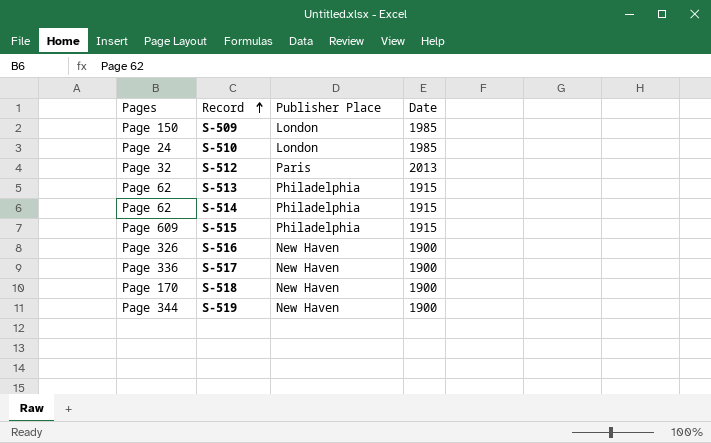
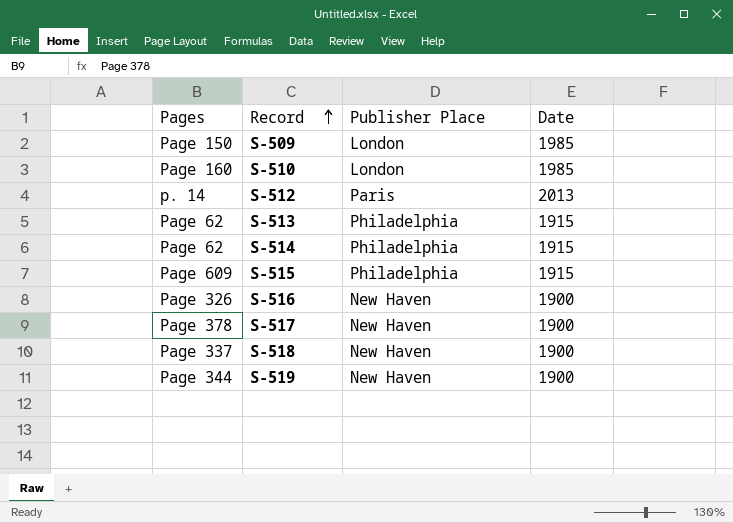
S-510 | Pages: Page 24 -> Page 160
S-512 | Pages: Page 32 -> p. 14
S-517 | Pages: Page 336 -> Page 378
S-518 | Pages: Page 170 -> Page 337

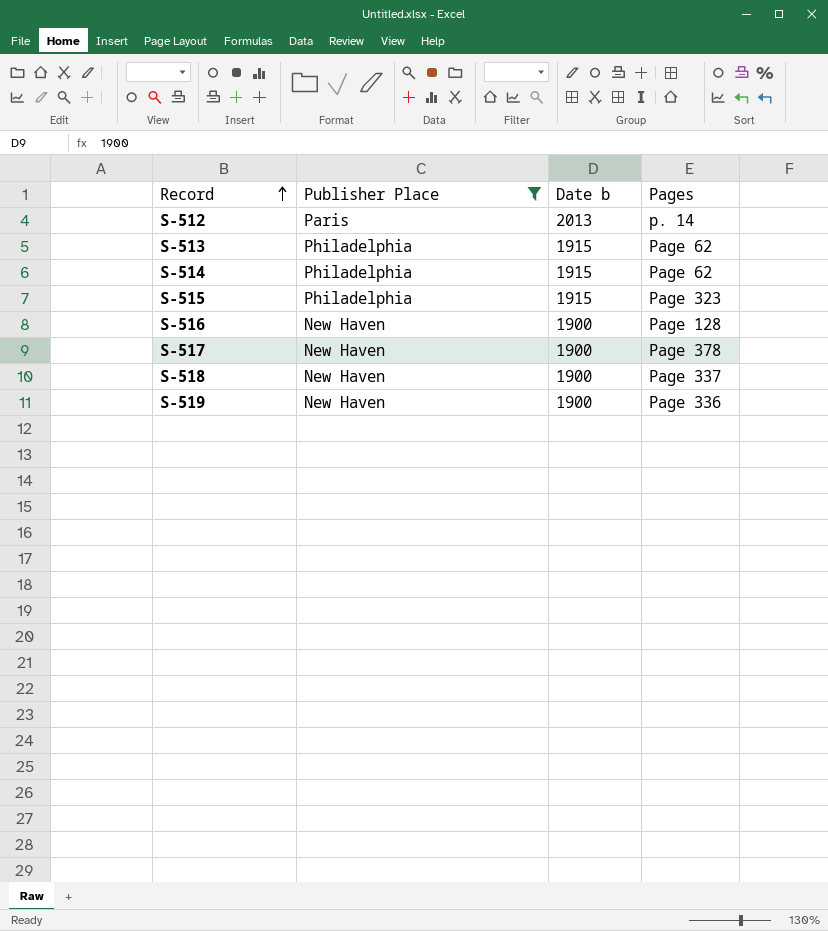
filter: none -> Publisher Place != London
column name: Date -> Date b
column Pages | position: 1 -> 4
S-515 | Pages: Page 609 -> Page 323
S-516 | Pages: Page 326 -> Page 128
S-519 | Pages: Page 344 -> Page 336

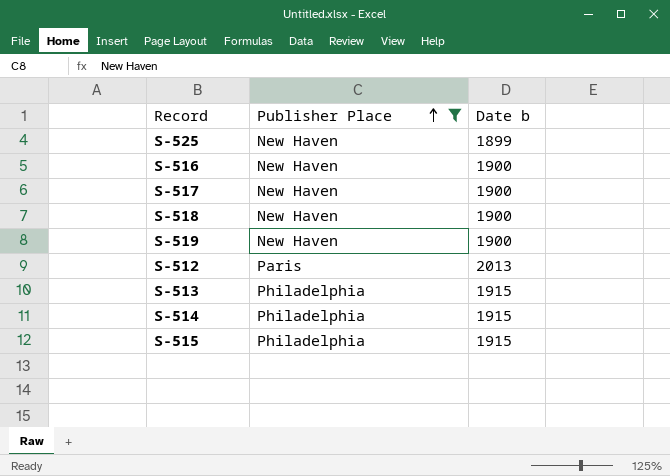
row order: Record ascending -> Publisher Place ascending
column Pages | position: 4 -> none
row S-525: none -> New Haven | 1899

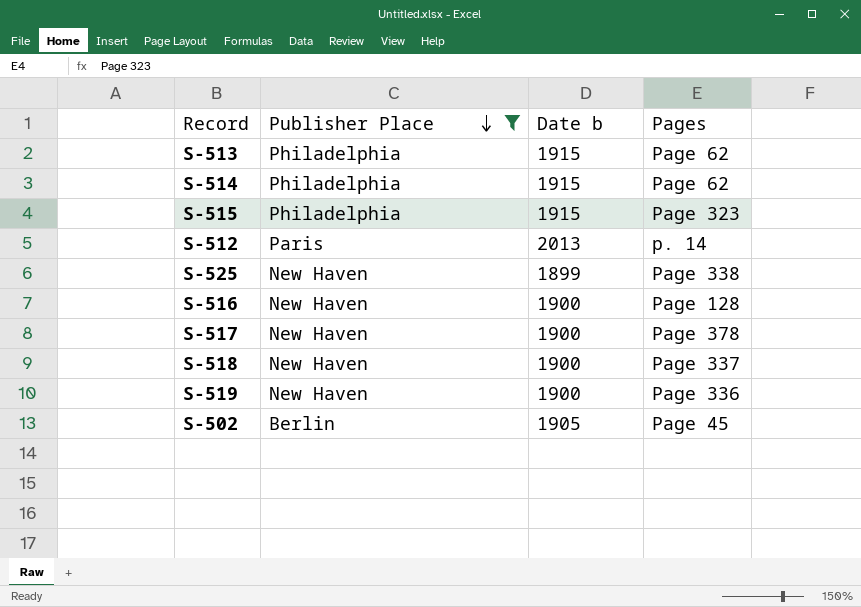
row order: Publisher Place ascending -> Publisher Place descending
column Pages | position: none -> 4
row S-502: none -> Berlin | 1905 | Page 45

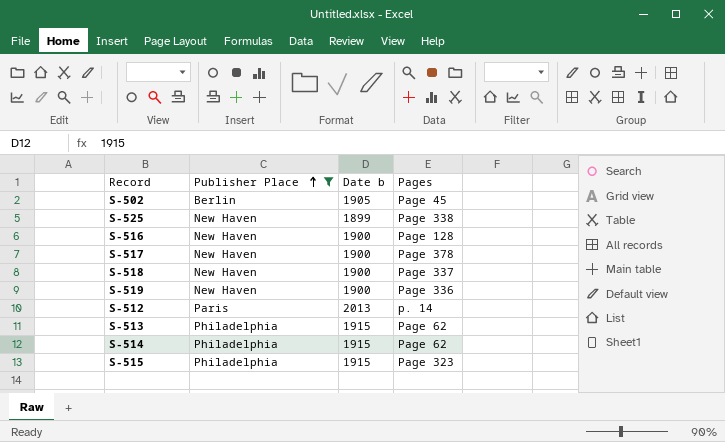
row order: Publisher Place descending -> Publisher Place ascending

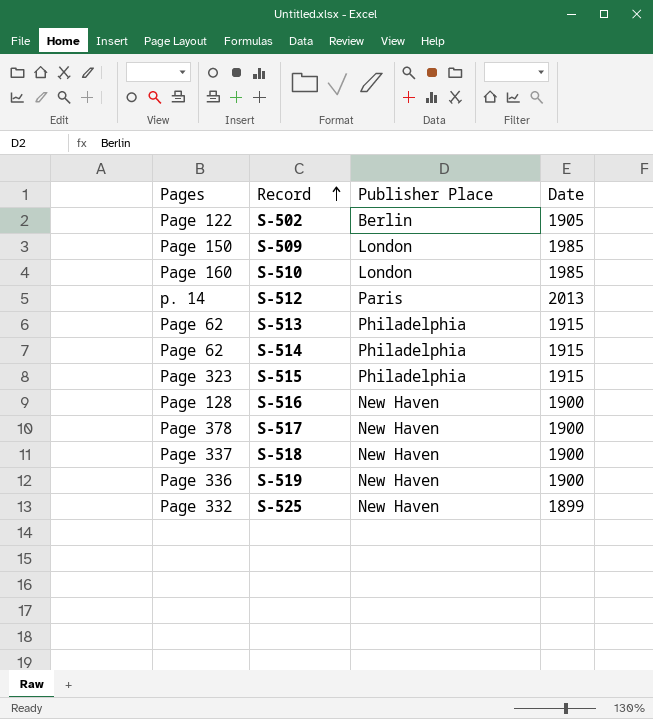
filter: Publisher Place != London -> none
row order: Publisher Place ascending -> Record ascending
column Pages | position: 4 -> 1
column name: Date b -> Date
S-502 | Pages: Page 45 -> Page 122
S-525 | Pages: Page 338 -> Page 332

